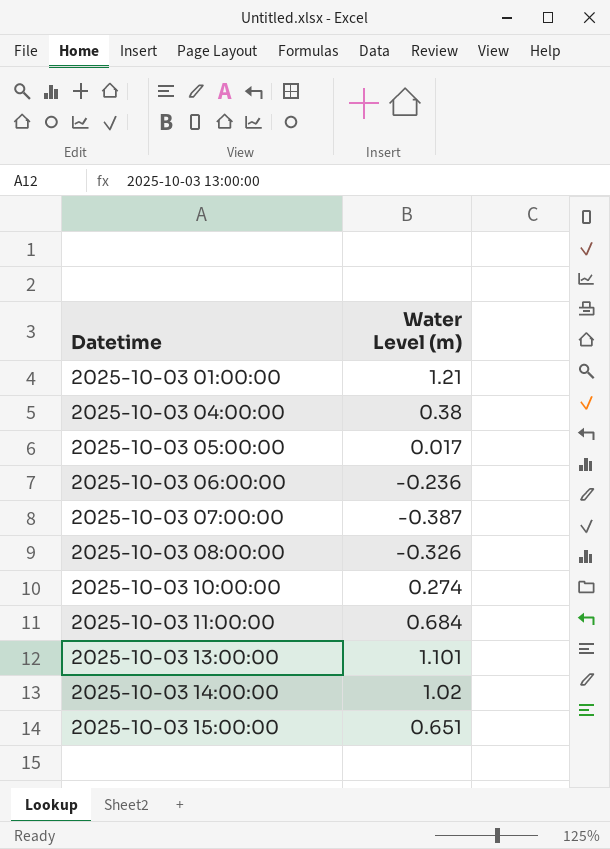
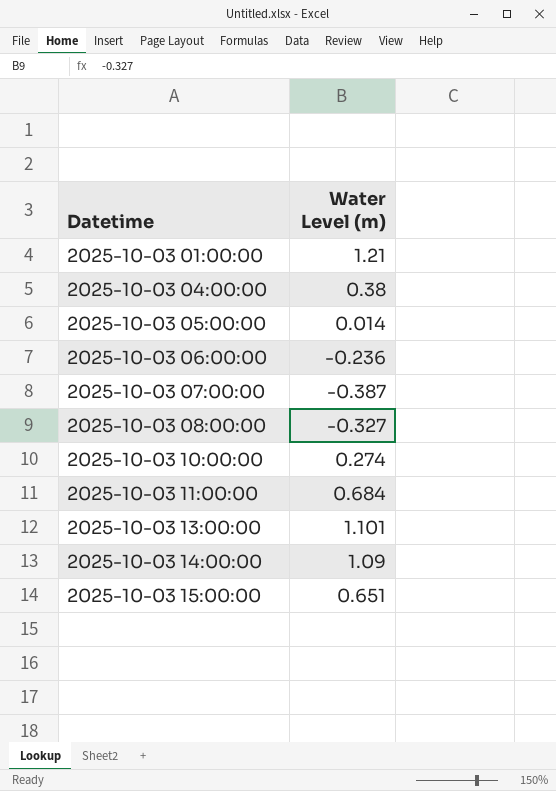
2025-10-03 05:00:00 | Water Level (m): 0.017 -> 0.014
2025-10-03 08:00:00 | Water Level (m): -0.326 -> -0.327
2025-10-03 14:00:00 | Water Level (m): 1.02 -> 1.09

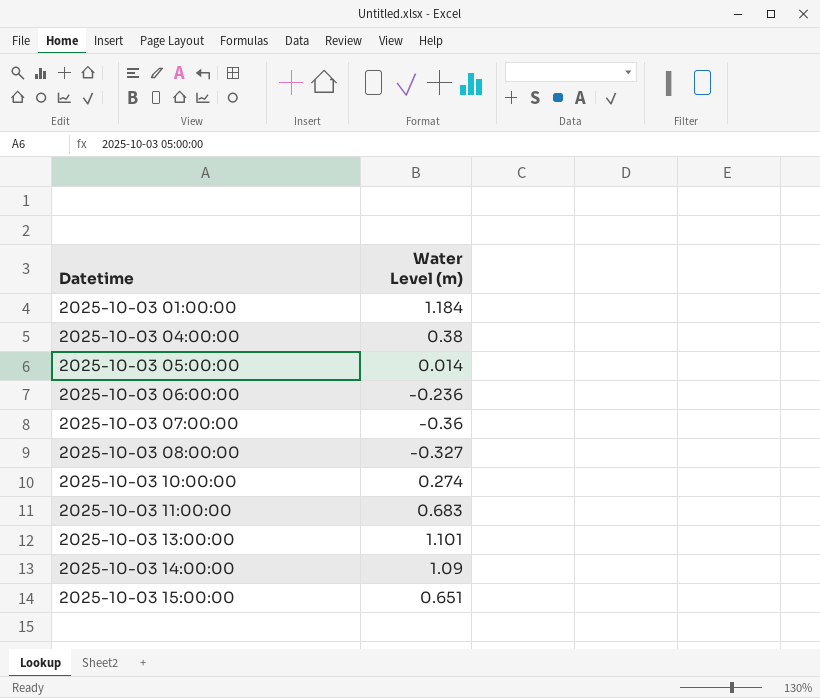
2025-10-03 01:00:00 | Water Level (m): 1.21 -> 1.184
2025-10-03 07:00:00 | Water Level (m): -0.387 -> -0.36
2025-10-03 11:00:00 | Water Level (m): 0.684 -> 0.683

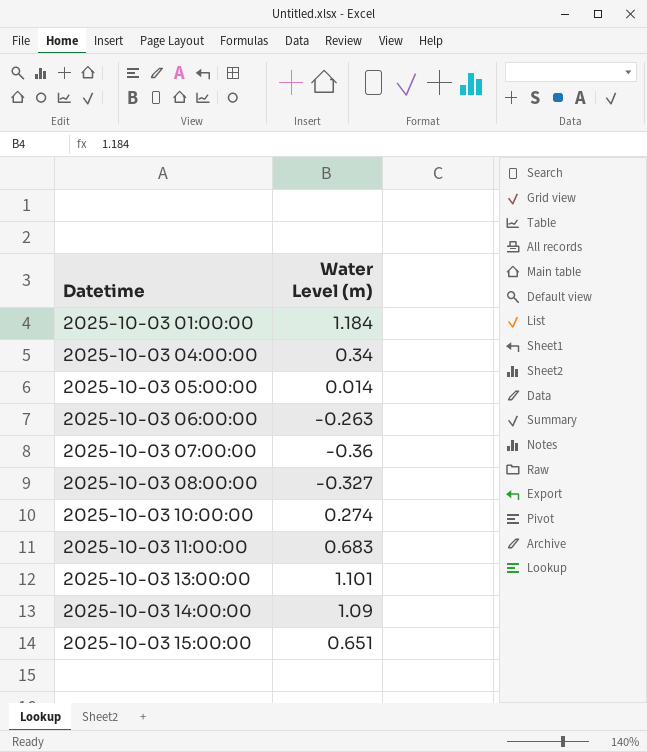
2025-10-03 04:00:00 | Water Level (m): 0.38 -> 0.34
2025-10-03 06:00:00 | Water Level (m): -0.236 -> -0.263

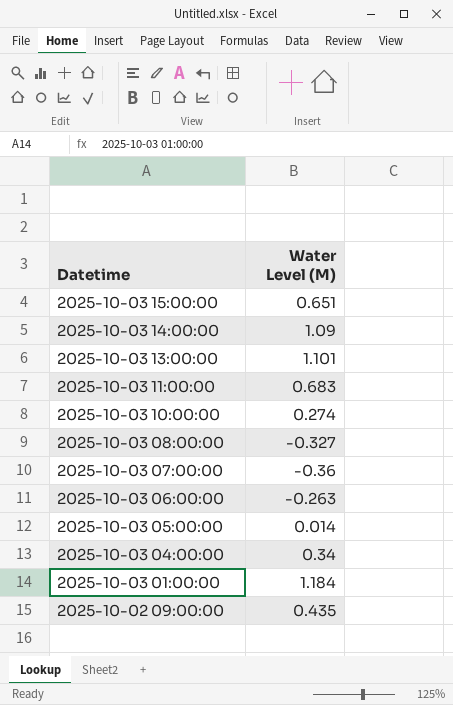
row order: Datetime ascending -> Datetime descending
column name: Water Level (m) -> Water Level (M)
row 2025-10-02 09:00:00: none -> 0.435

